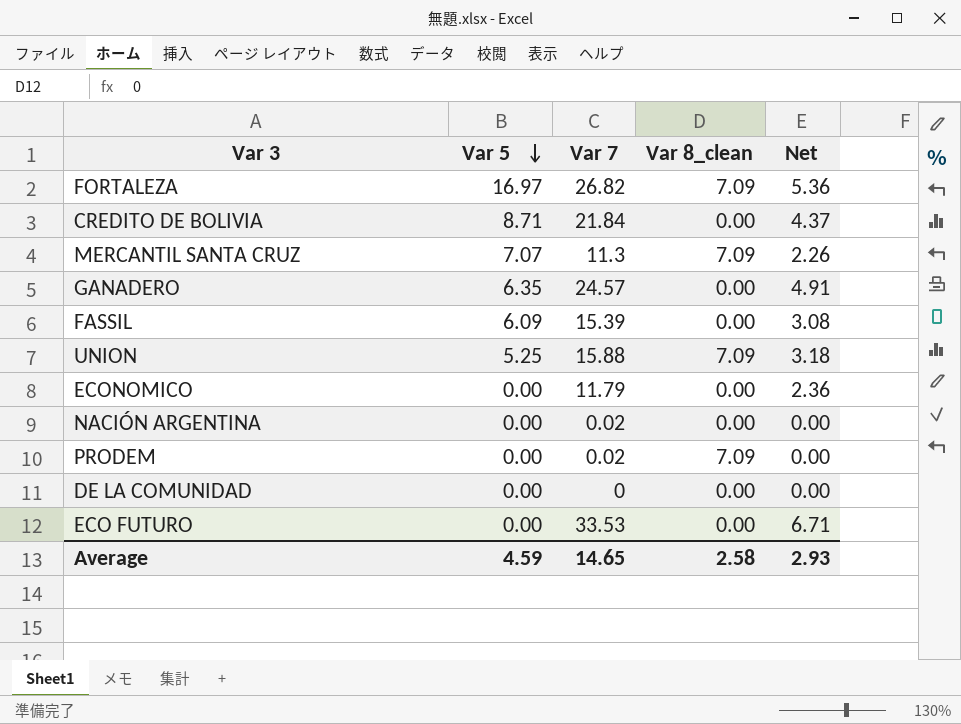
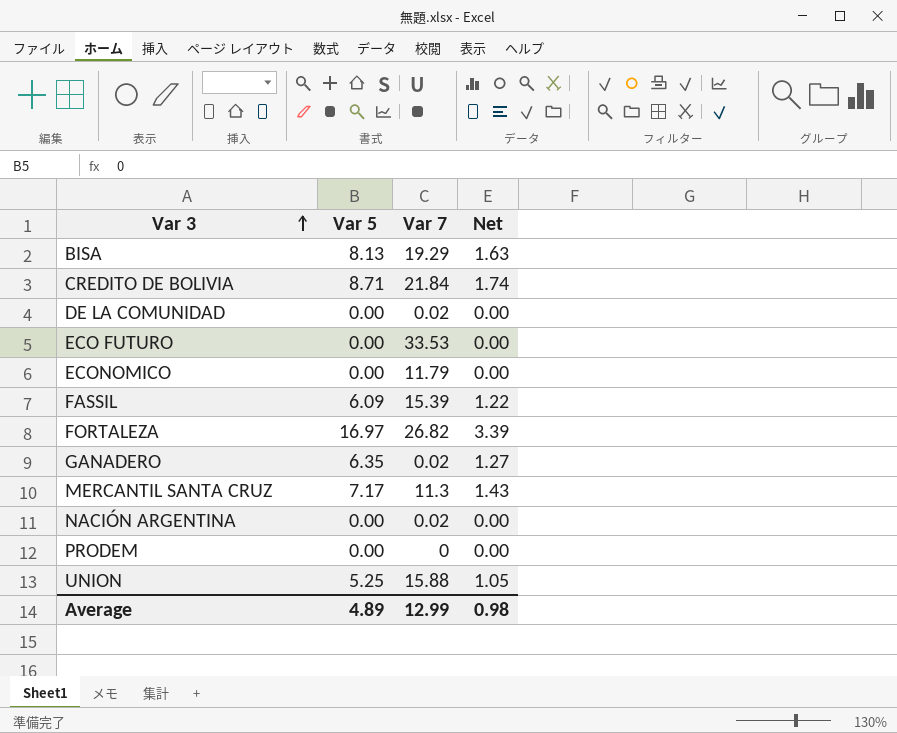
row order: Var 5 descending -> Var 3 ascending
column Var 8_clean | position: 4 -> none
column Net | formula: [Var 7] * 0.2 -> [Var 5] * 0.2
row BISA: none -> 8.13 | 19.29 | 1.63
DE LA COMUNIDAD | Var 7: 0 -> 0.02
GANADERO | Var 7: 24.57 -> 0.02
MERCANTIL SANTA CRUZ | Var 5: 7.07 -> 7.17
PRODEM | Var 7: 0.02 -> 0
Average | Var 5: 4.59 -> 4.89
Average | Var 7: 14.65 -> 12.99
Average | Net: 2.93 -> 0.98

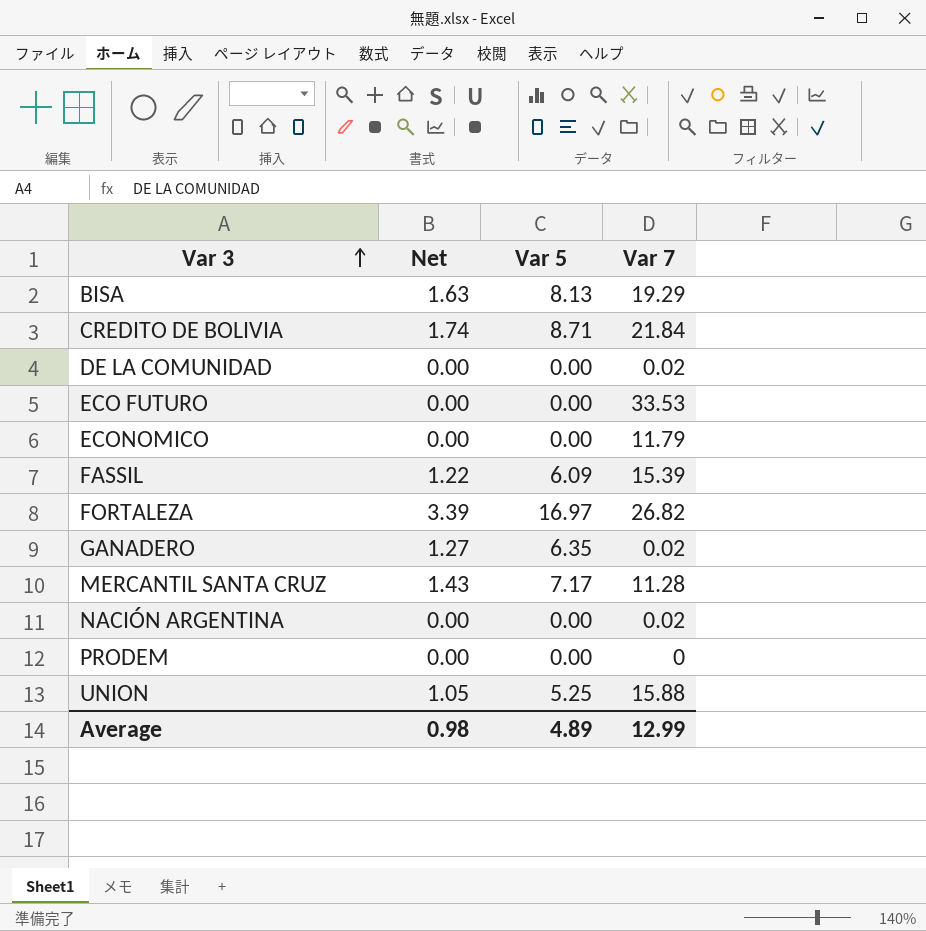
column Net | position: 4 -> 2
MERCANTIL SANTA CRUZ | Var 7: 11.3 -> 11.28

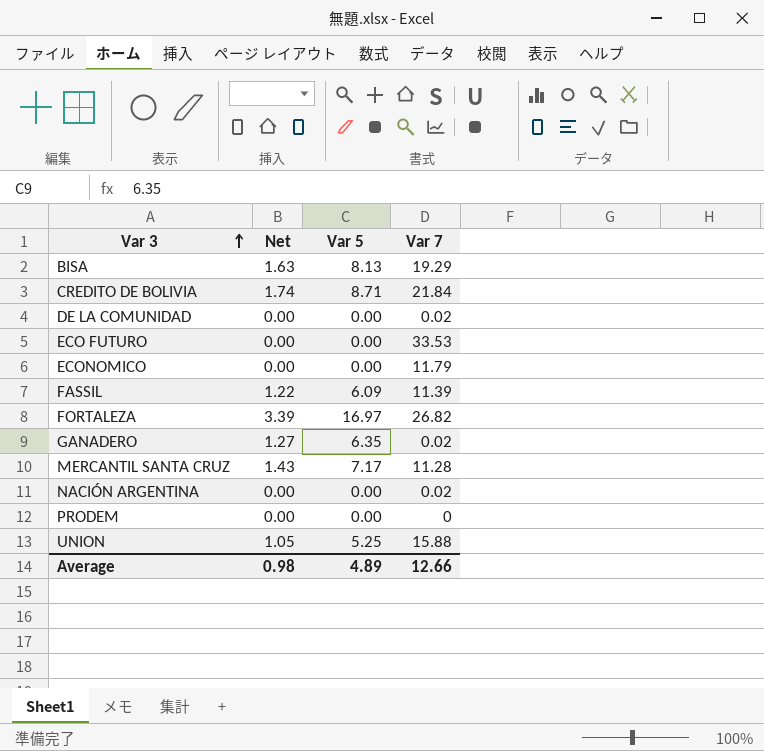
FASSIL | Var 7: 15.39 -> 11.39
Average | Var 7: 12.99 -> 12.66

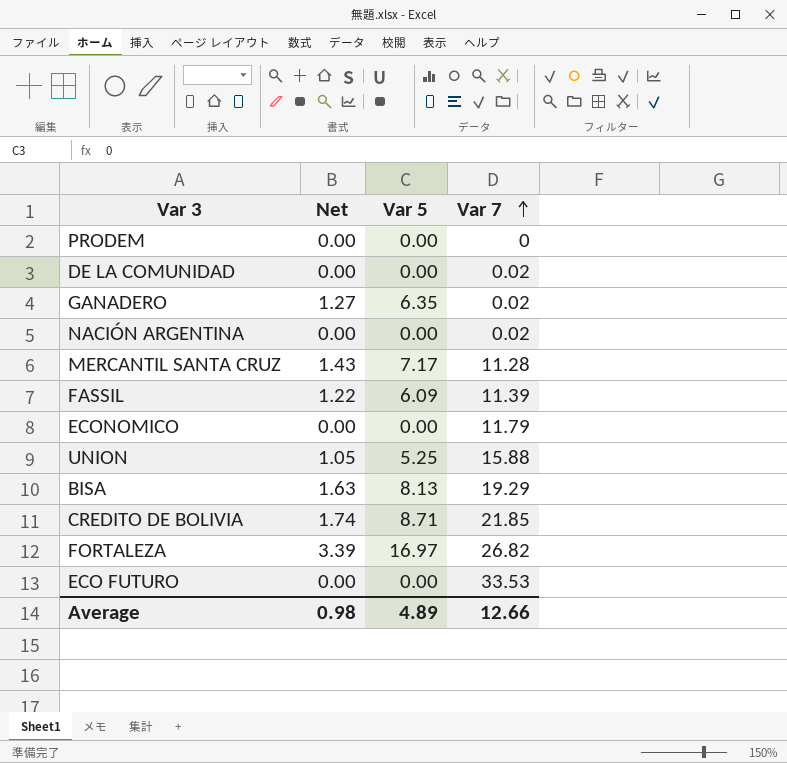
row order: Var 3 ascending -> Var 7 ascending
CREDITO DE BOLIVIA | Var 7: 21.84 -> 21.85

